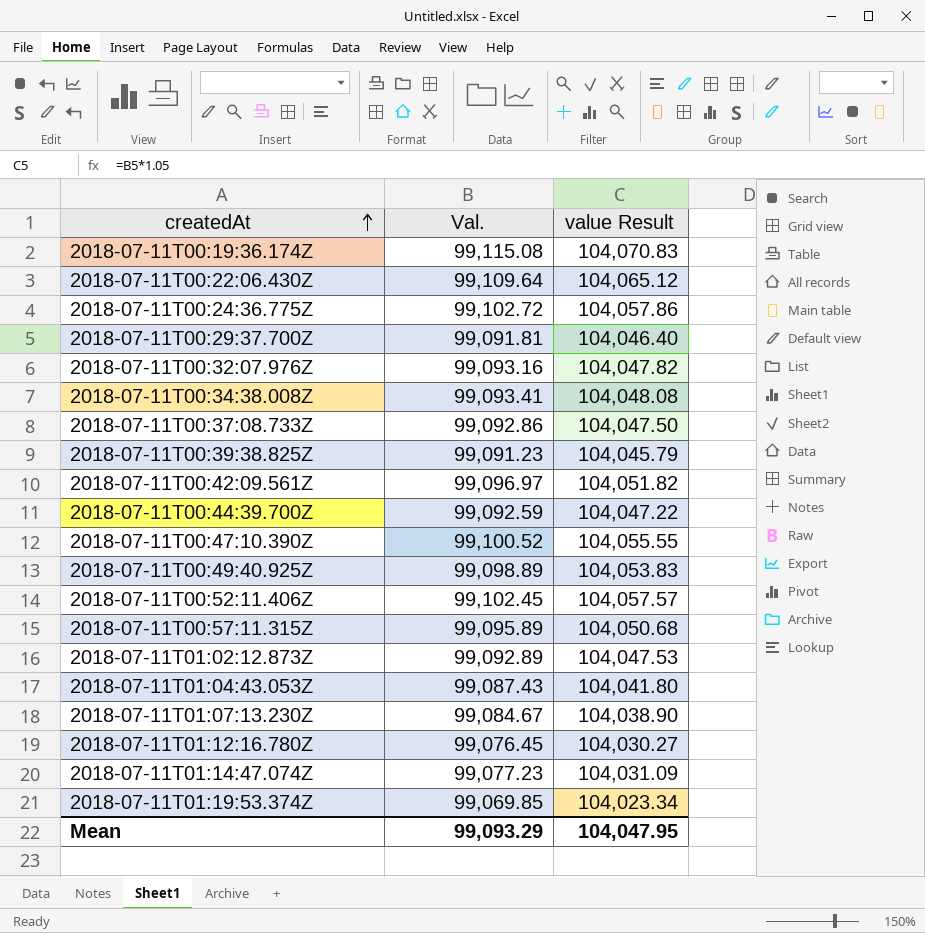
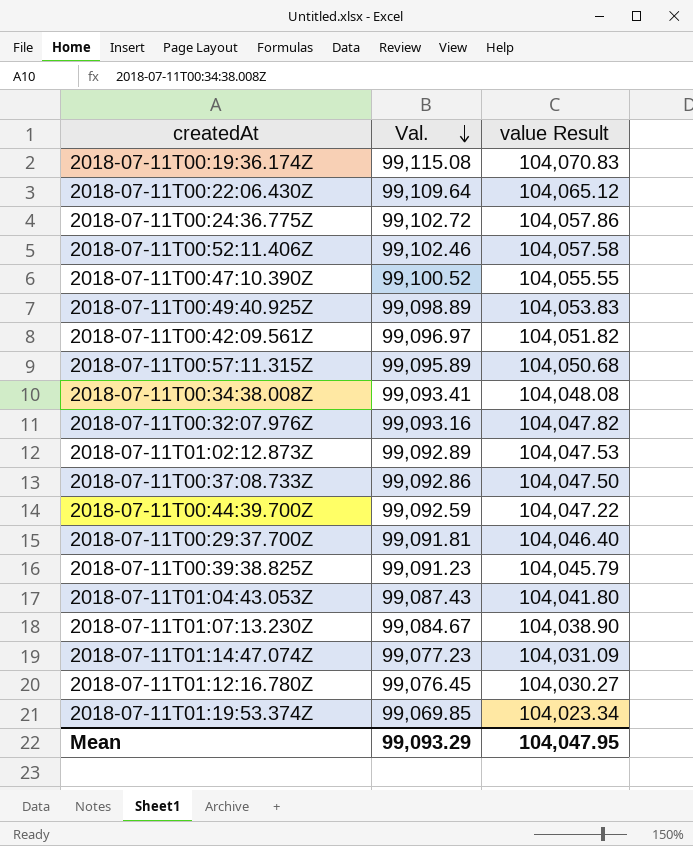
row order: createdAt ascending -> Val. descending
2018-07-11T00:52:11.406Z | Val.: 99,102.45 -> 99,102.46
2018-07-11T00:52:11.406Z | value Result: 104,057.57 -> 104,057.58

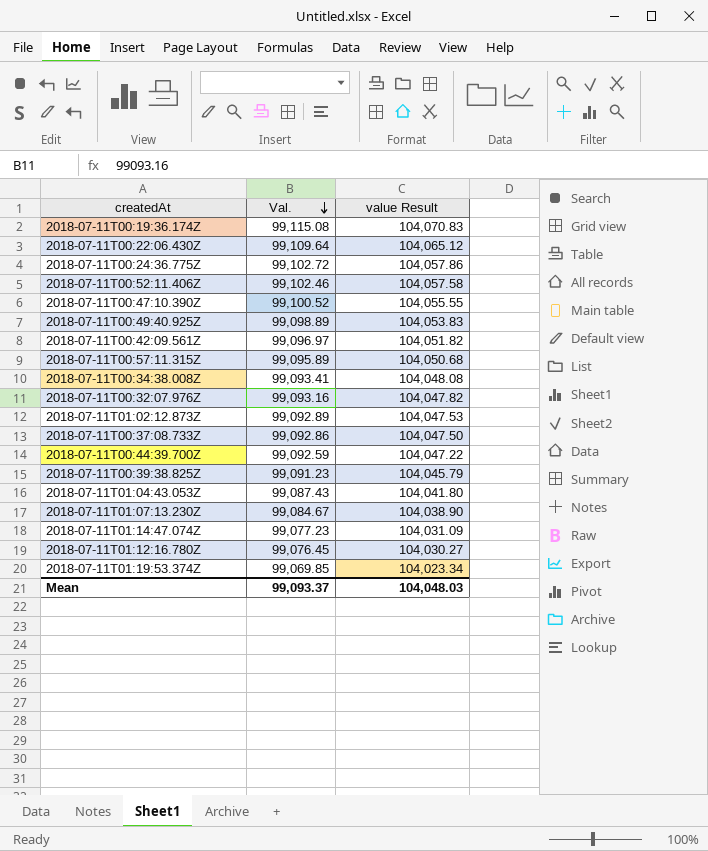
row 2018-07-11T00:29:37.700Z: 99,091.81 | 104,046.40 -> none
Mean | Val.: 99,093.29 -> 99,093.37
Mean | value Result: 104,047.95 -> 104,048.03

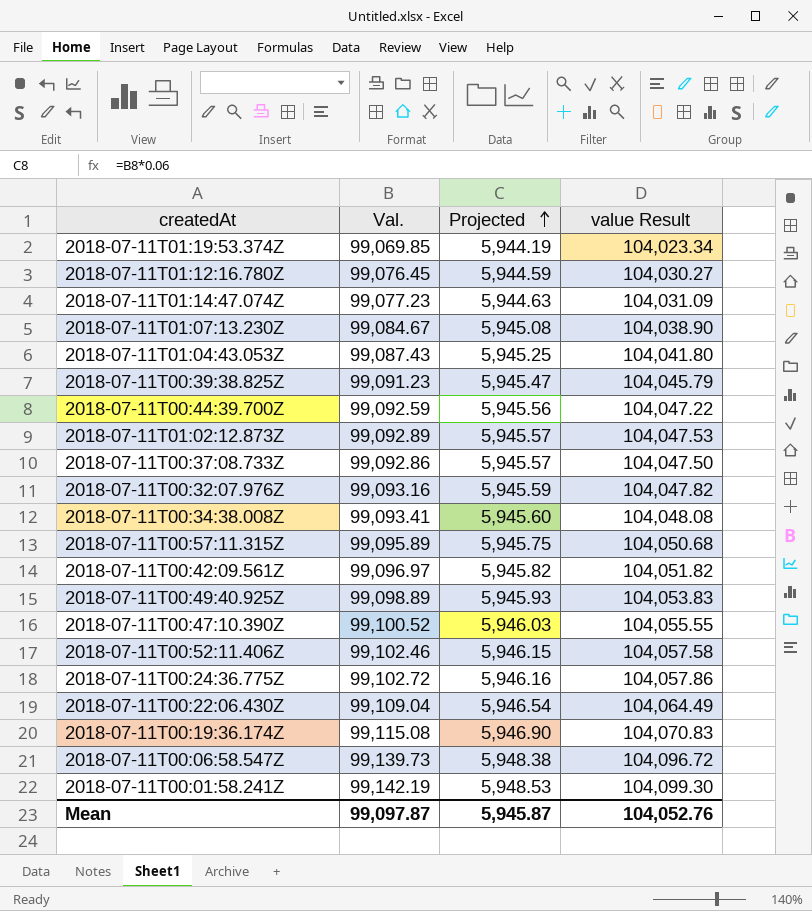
row order: Val. descending -> Projected ascending
column Projected | formula: none -> [Val.] * 0.06
2018-07-11T00:22:06.430Z | Val.: 99,109.64 -> 99,109.04
2018-07-11T00:22:06.430Z | value Result: 104,065.12 -> 104,064.49
row 2018-07-11T00:06:58.547Z: none -> 99,139.73 | 5,948.38 | 104,096.72
row 2018-07-11T00:01:58.241Z: none -> 99,142.19 | 5,948.53 | 104,099.30
Mean | Val.: 99,093.37 -> 99,097.87
Mean | value Result: 104,048.03 -> 104,052.76

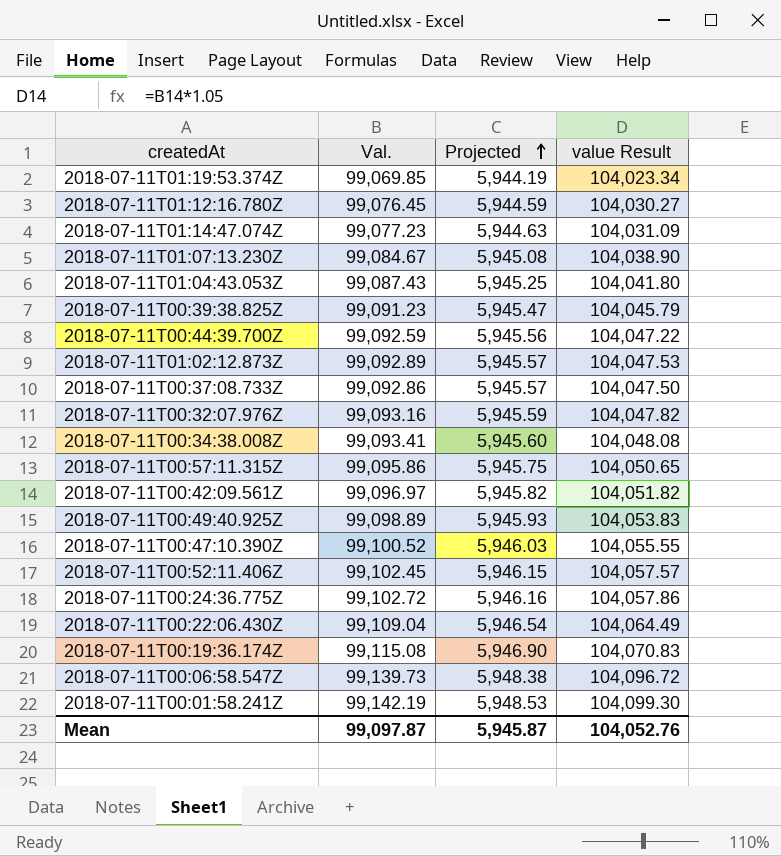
2018-07-11T00:57:11.315Z | Val.: 99,095.89 -> 99,095.86
2018-07-11T00:57:11.315Z | value Result: 104,050.68 -> 104,050.65
2018-07-11T00:52:11.406Z | Val.: 99,102.46 -> 99,102.45
2018-07-11T00:52:11.406Z | value Result: 104,057.58 -> 104,057.57

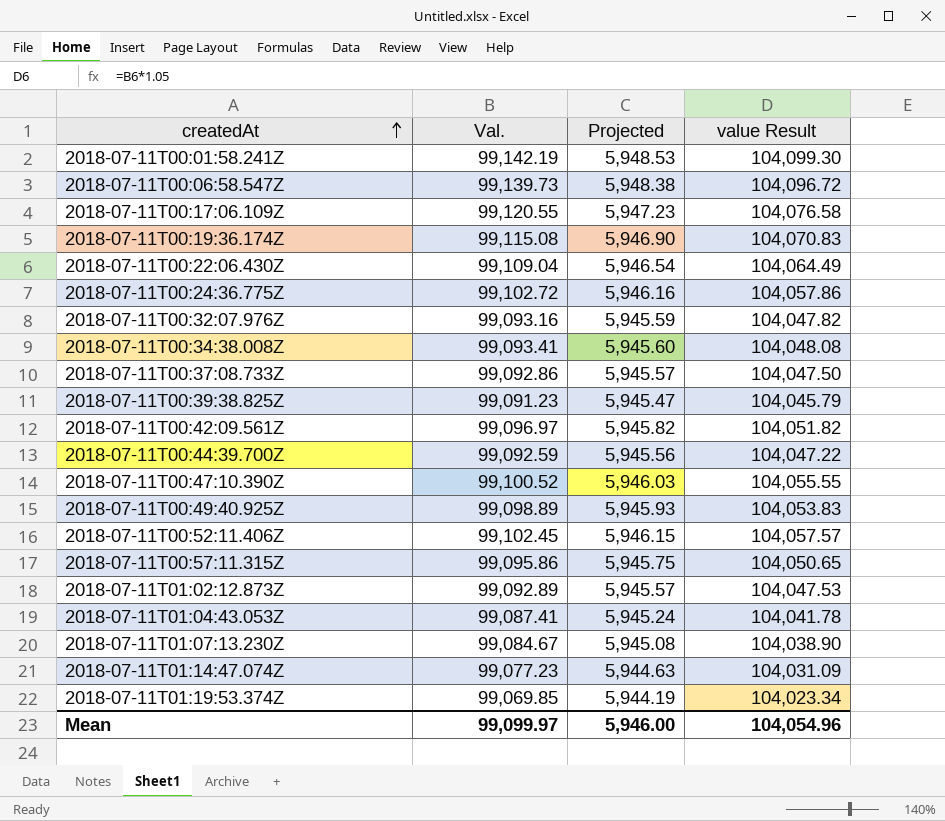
row order: Projected ascending -> createdAt ascending
row 2018-07-11T01:12:16.780Z: 99,076.45 | 5,944.59 | 104,030.27 -> none
row 2018-07-11T00:17:06.109Z: none -> 99,120.55 | 5,947.23 | 104,076.58
2018-07-11T01:04:43.053Z | Val.: 99,087.43 -> 99,087.41
2018-07-11T01:04:43.053Z | Projected: 5,945.25 -> 5,945.24
2018-07-11T01:04:43.053Z | value Result: 104,041.80 -> 104,041.78
Mean | Val.: 99,097.87 -> 99,099.97
Mean | Projected: 5,945.87 -> 5,946.00
Mean | value Result: 104,052.76 -> 104,054.96

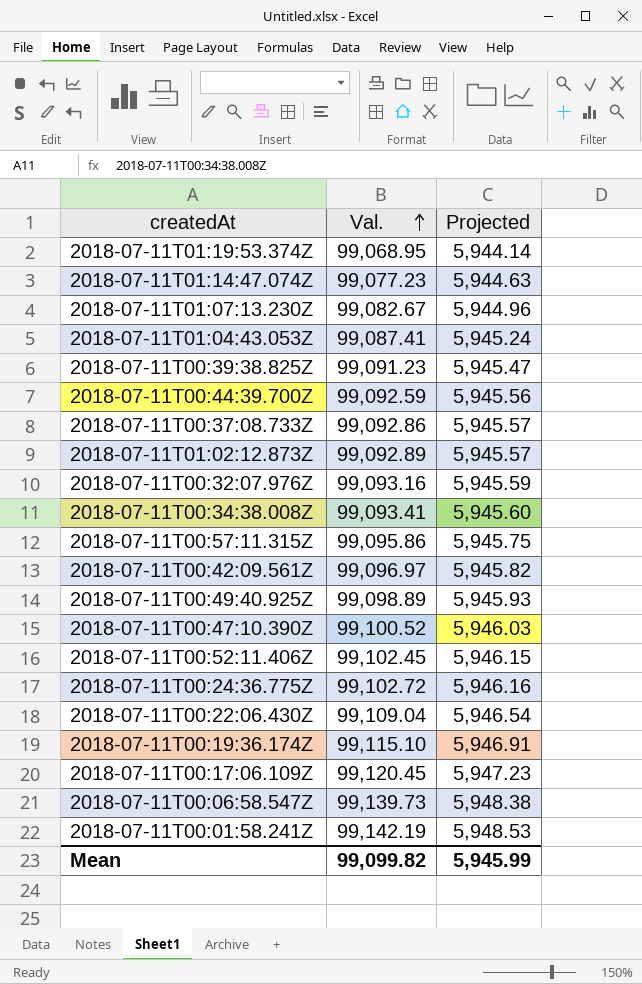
row order: createdAt ascending -> Val. ascending
column value Result | formula: [Val.] * 1.05 -> none
2018-07-11T01:19:53.374Z | Val.: 99,069.85 -> 99,068.95
2018-07-11T01:19:53.374Z | Projected: 5,944.19 -> 5,944.14
2018-07-11T01:07:13.230Z | Val.: 99,084.67 -> 99,082.67
2018-07-11T01:07:13.230Z | Projected: 5,945.08 -> 5,944.96
2018-07-11T00:19:36.174Z | Val.: 99,115.08 -> 99,115.10
2018-07-11T00:19:36.174Z | Projected: 5,946.90 -> 5,946.91
2018-07-11T00:17:06.109Z | Val.: 99,120.55 -> 99,120.45
Mean | Val.: 99,099.97 -> 99,099.82
Mean | Projected: 5,946.00 -> 5,945.99

